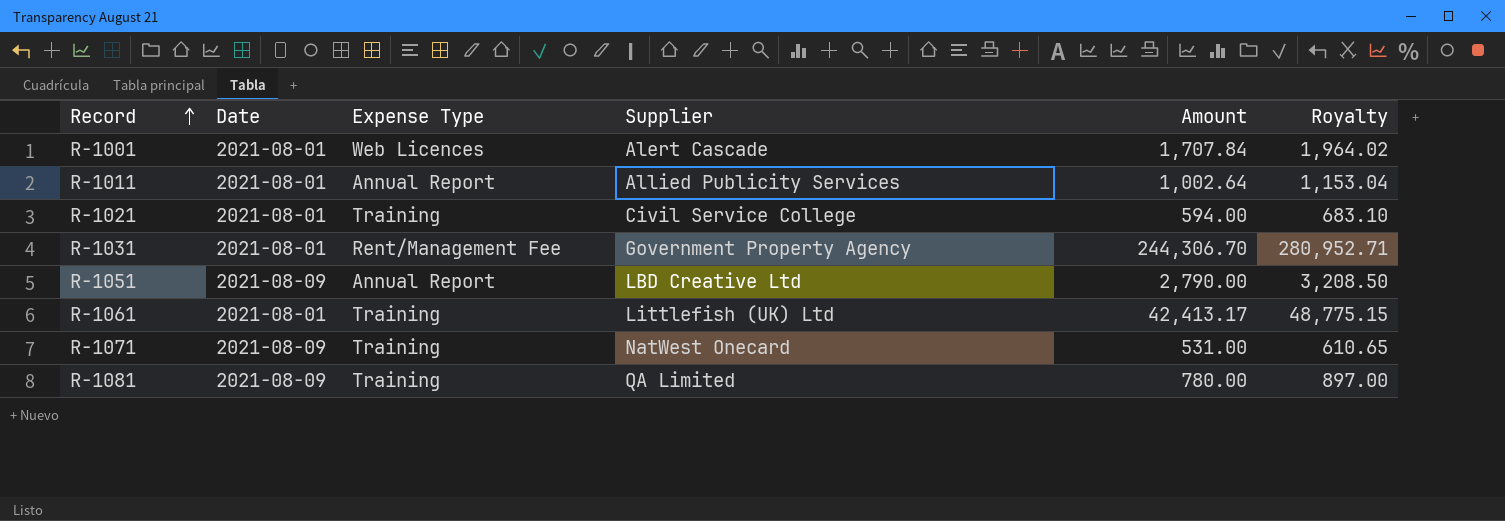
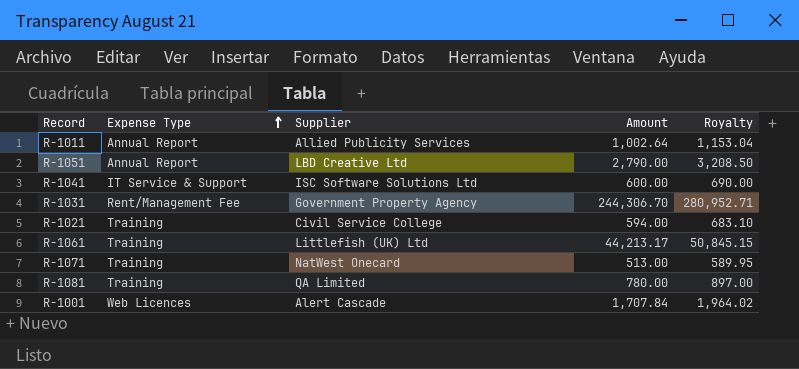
row order: Record ascending -> Expense Type ascending
column Date | position: 2 -> none
row R-1041: none -> IT Service & Support | ISC Software Solutions Ltd | 600.00 | 690.00
R-1061 | Amount: 42,413.17 -> 44,213.17
R-1061 | Royalty: 48,775.15 -> 50,845.15
R-1071 | Amount: 531.00 -> 513.00
R-1071 | Royalty: 610.65 -> 589.95

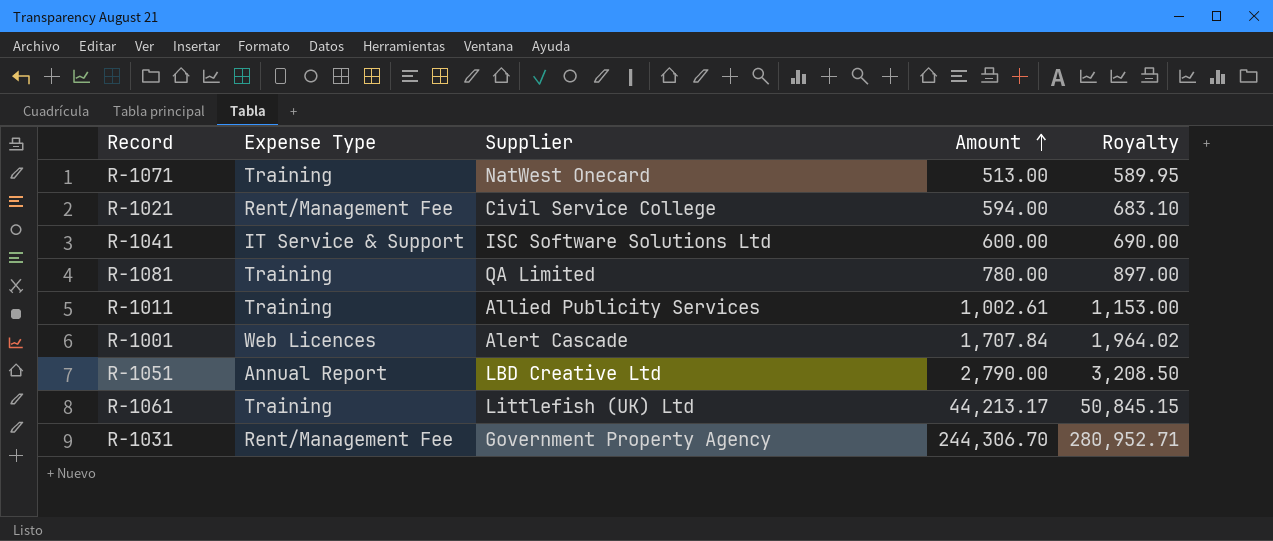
row order: Expense Type ascending -> Amount ascending
R-1021 | Expense Type: Training -> Rent/Management Fee
R-1011 | Expense Type: Annual Report -> Training
R-1011 | Amount: 1,002.64 -> 1,002.61
R-1011 | Royalty: 1,153.04 -> 1,153.00

